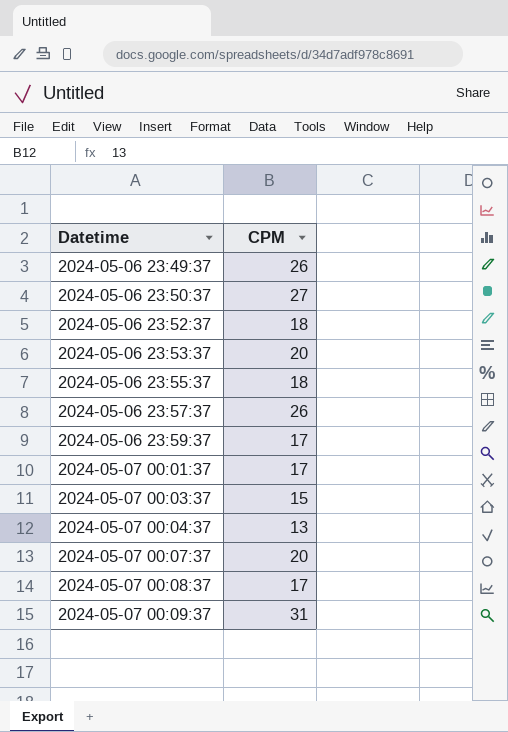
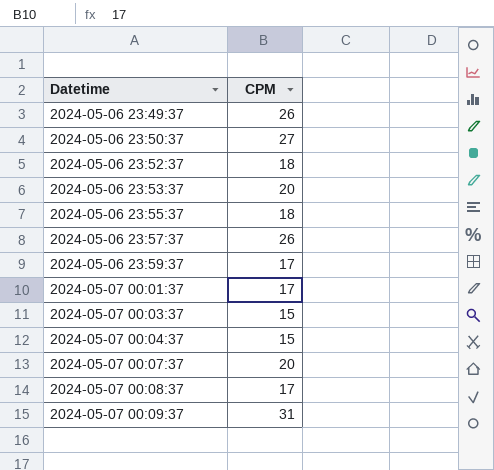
2024-05-07 00:04:37 | CPM: 13 -> 15

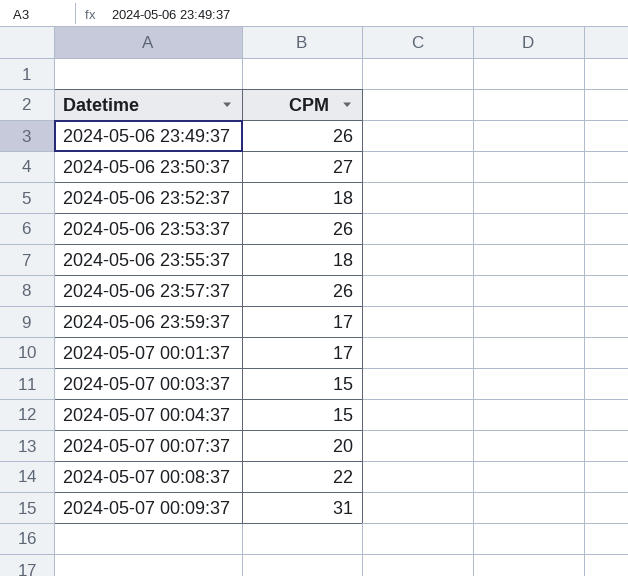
2024-05-06 23:53:37 | CPM: 20 -> 26
2024-05-07 00:08:37 | CPM: 17 -> 22

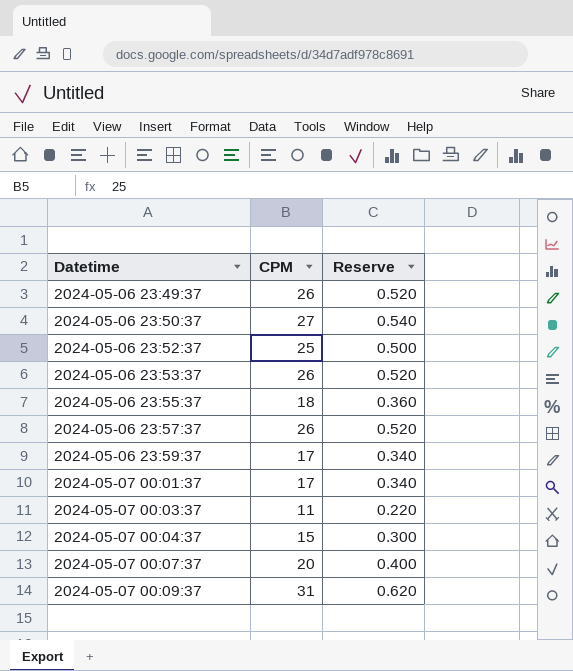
column Reserve | formula: none -> [CPM] * 0.02
row 2024-05-07 00:08:37: 22 -> none
2024-05-06 23:52:37 | CPM: 18 -> 25
2024-05-07 00:03:37 | CPM: 15 -> 11

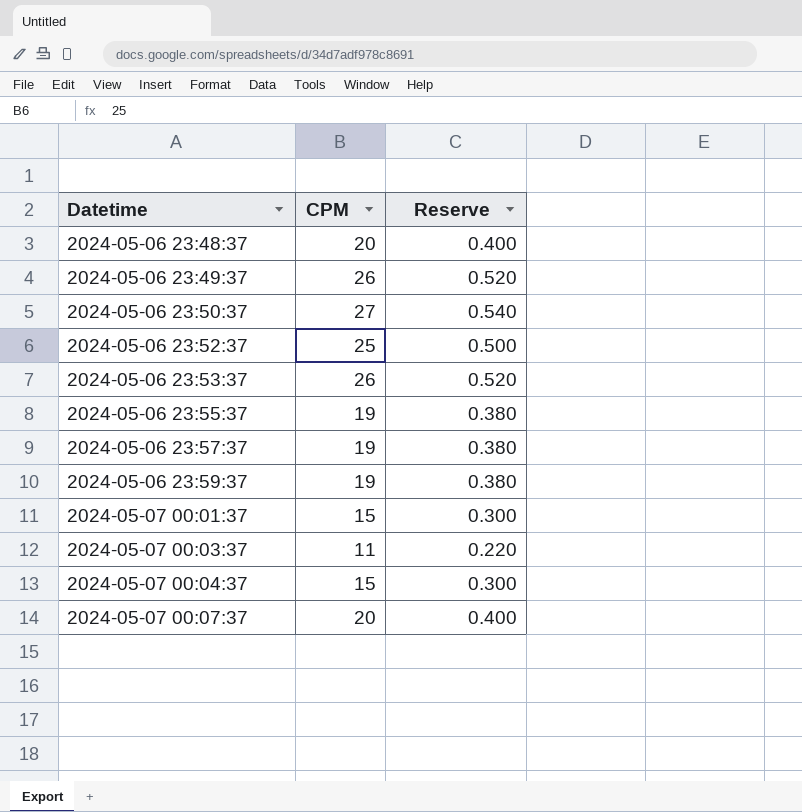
row 2024-05-07 00:09:37: 31 | 0.620 -> none
row 2024-05-06 23:48:37: none -> 20 | 0.400
2024-05-06 23:55:37 | CPM: 18 -> 19
2024-05-06 23:55:37 | Reserve: 0.360 -> 0.380
2024-05-06 23:57:37 | CPM: 26 -> 19
2024-05-06 23:57:37 | Reserve: 0.520 -> 0.380
2024-05-06 23:59:37 | CPM: 17 -> 19
2024-05-06 23:59:37 | Reserve: 0.340 -> 0.380
2024-05-07 00:01:37 | CPM: 17 -> 15
2024-05-07 00:01:37 | Reserve: 0.340 -> 0.300

